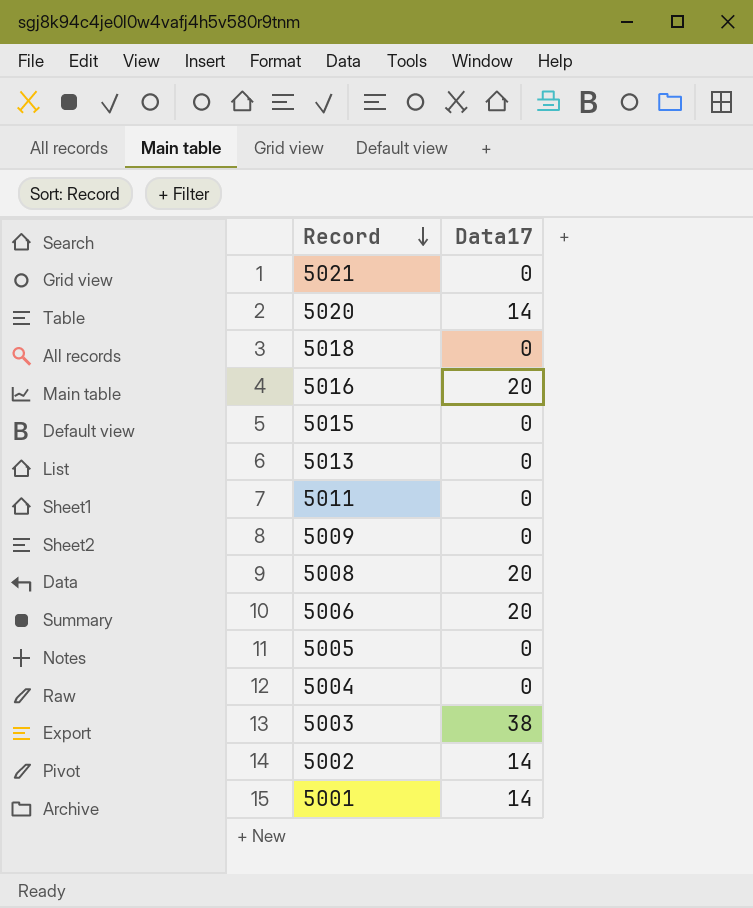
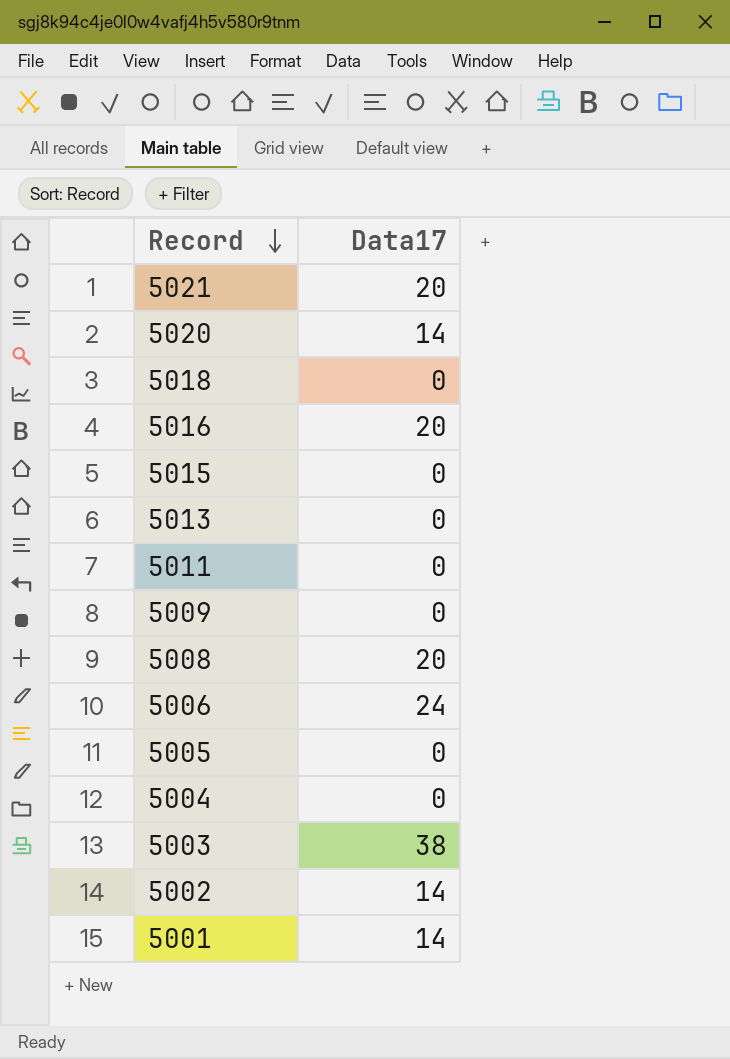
5021 | Data17: 0 -> 20
5006 | Data17: 20 -> 24

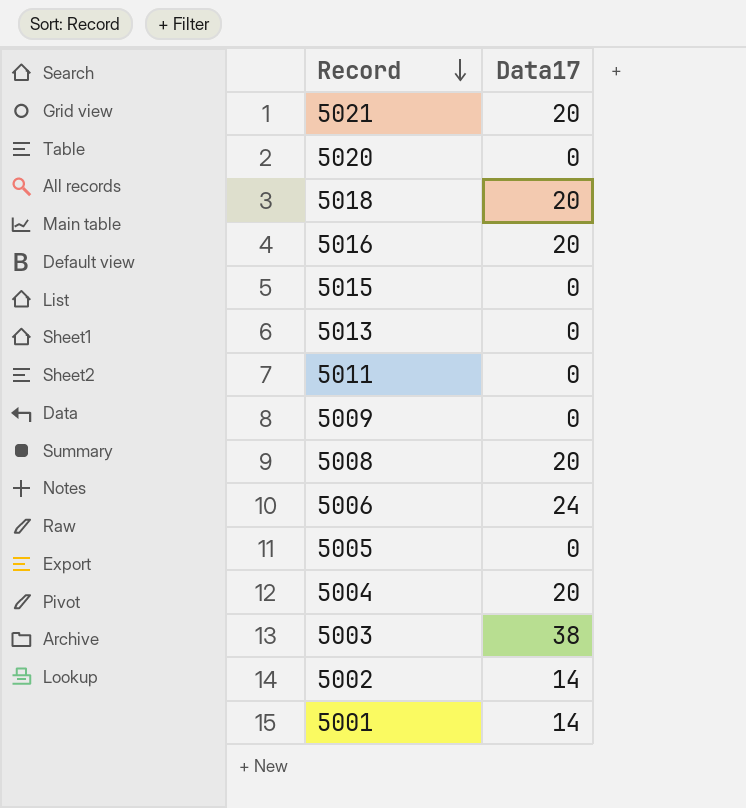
5020 | Data17: 14 -> 0
5018 | Data17: 0 -> 20
5004 | Data17: 0 -> 20

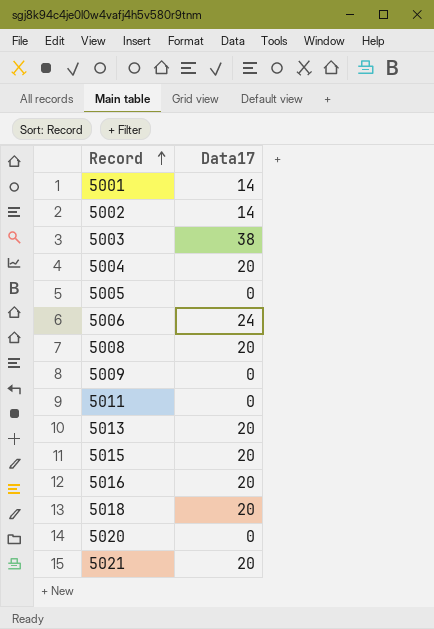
row order: Record descending -> Record ascending
5013 | Data17: 0 -> 20
5015 | Data17: 0 -> 20

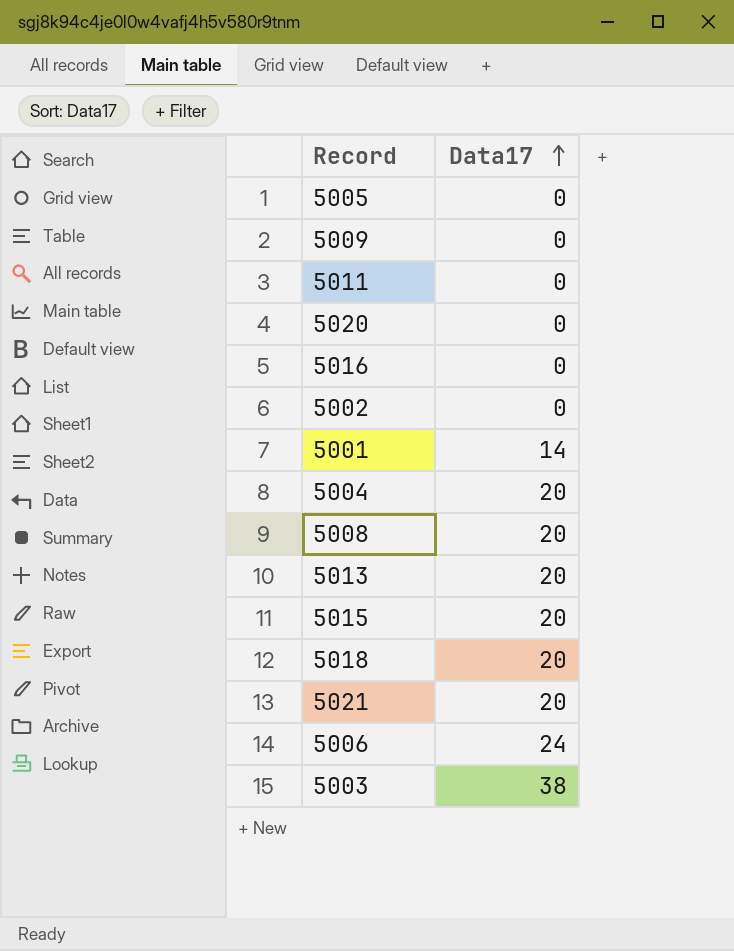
row order: Record ascending -> Data17 ascending
5016 | Data17: 20 -> 0
5002 | Data17: 14 -> 0

